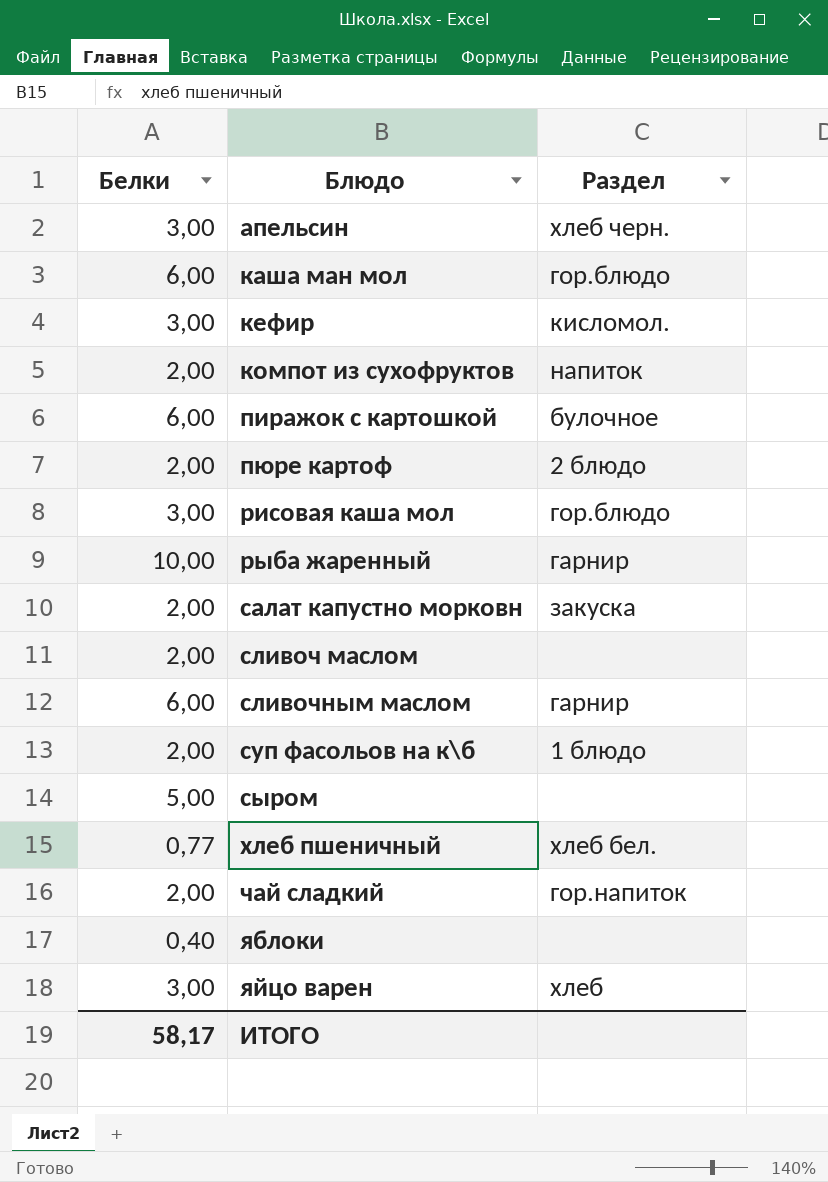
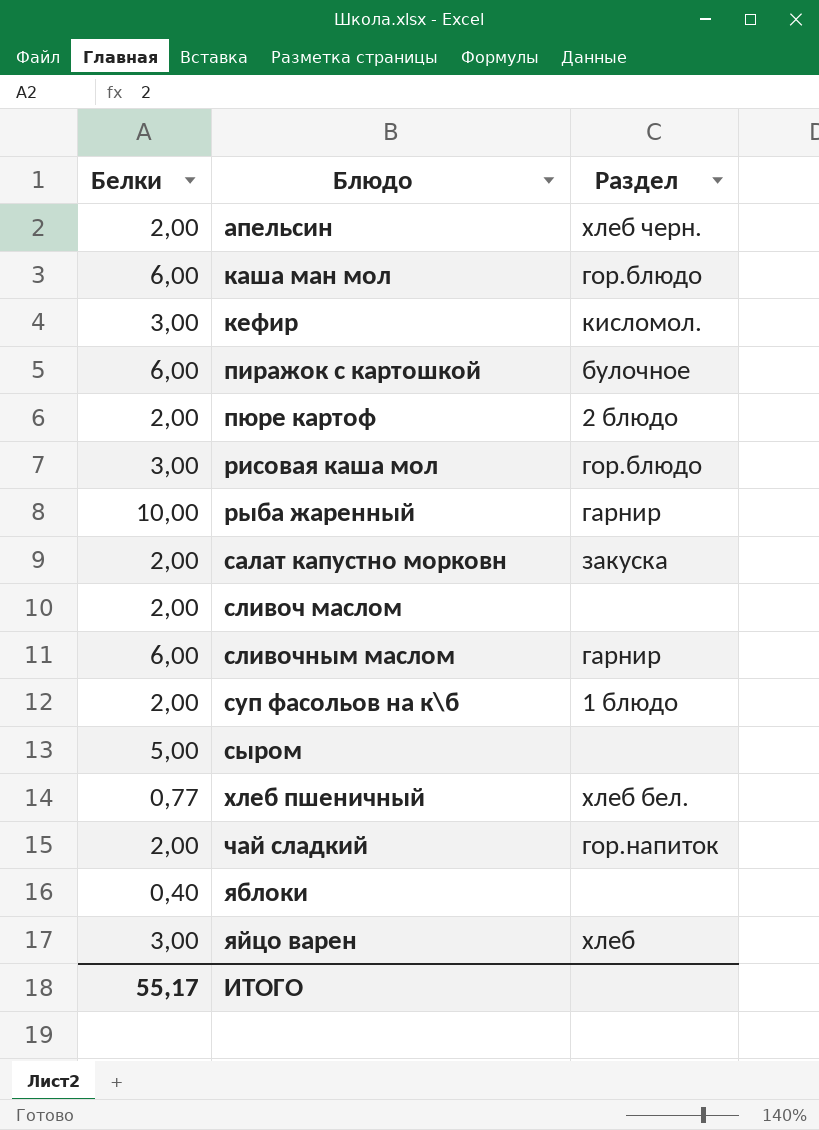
row компот из сухофруктов: 2,00 | напиток -> none
апельсин | Белки: 3,00 -> 2,00
ИТОГО | Белки: 58,17 -> 55,17

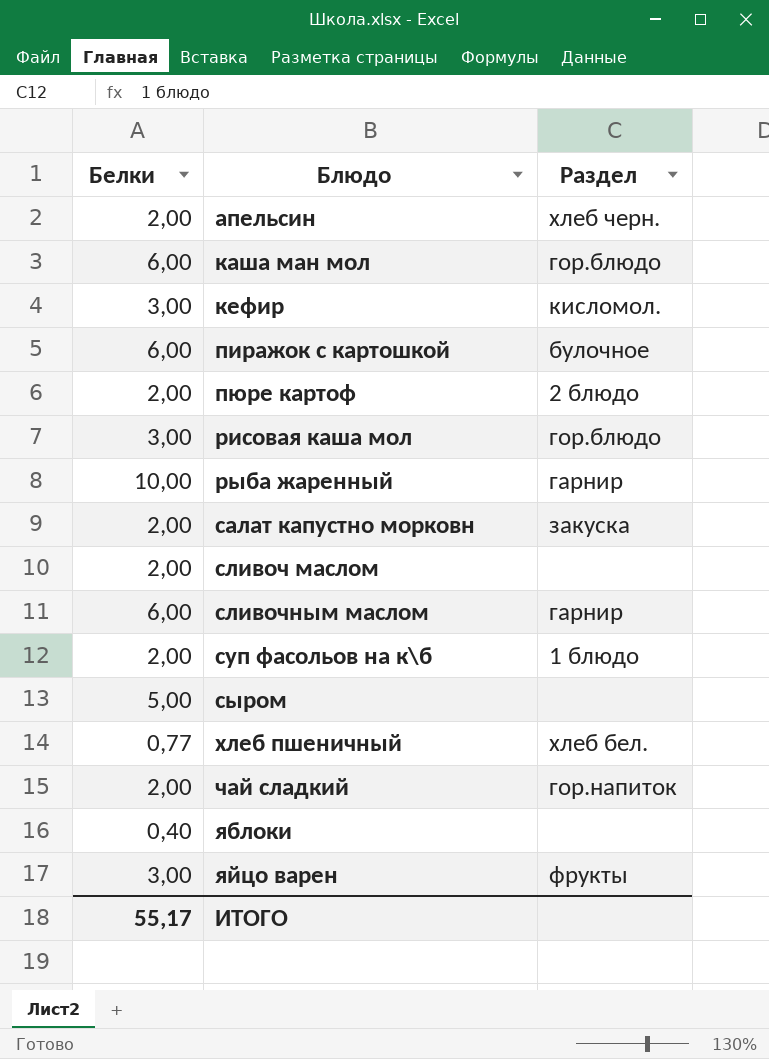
яйцо варен | Раздел: хлеб -> фрукты

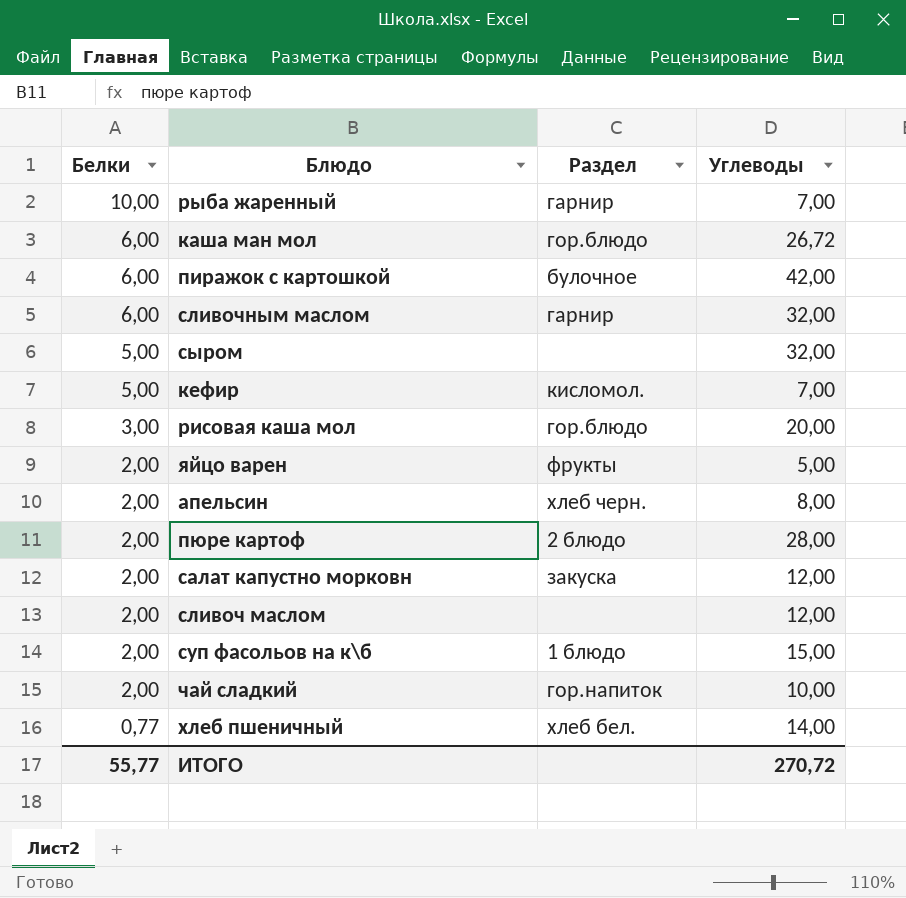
row order: Блюдо ascending -> Белки descending
column Углеводы | position: none -> 4
row яблоки: 0,40 | none -> none
кефир | Белки: 3,00 -> 5,00
яйцо варен | Белки: 3,00 -> 2,00
ИТОГО | Белки: 55,17 -> 55,77

